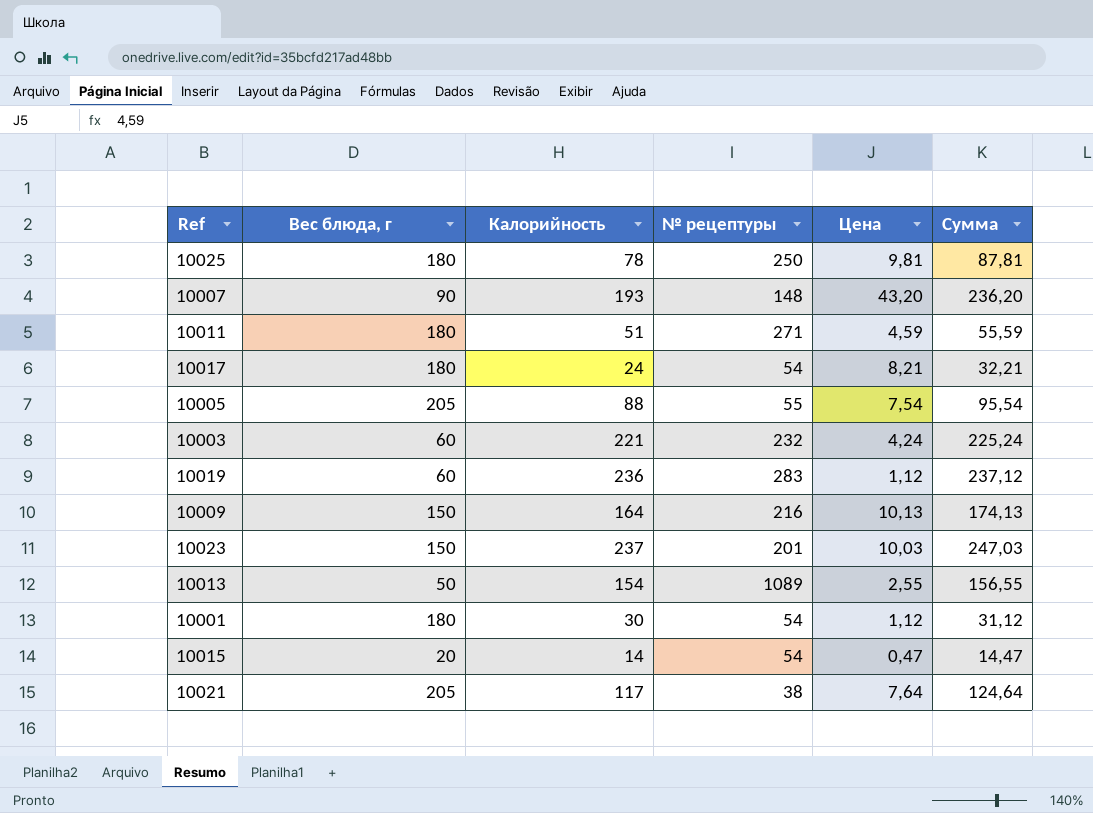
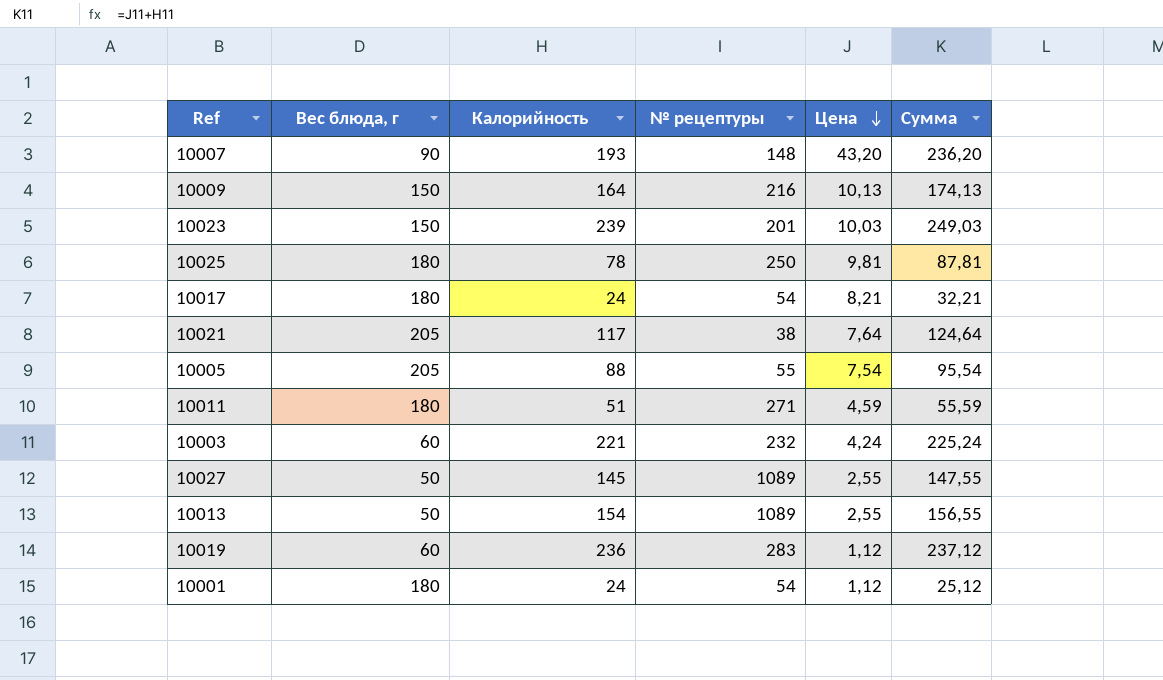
row order: none -> Цена descending
row 10015: 20 | 14 | 54 | 0,47 | 14,47 -> none
10023 | Калорийность: 237 -> 239
10023 | Сумма: 247,03 -> 249,03
row 10027: none -> 50 | 145 | 1089 | 2,55 | 147,55
10001 | Калорийность: 30 -> 24
10001 | Сумма: 31,12 -> 25,12

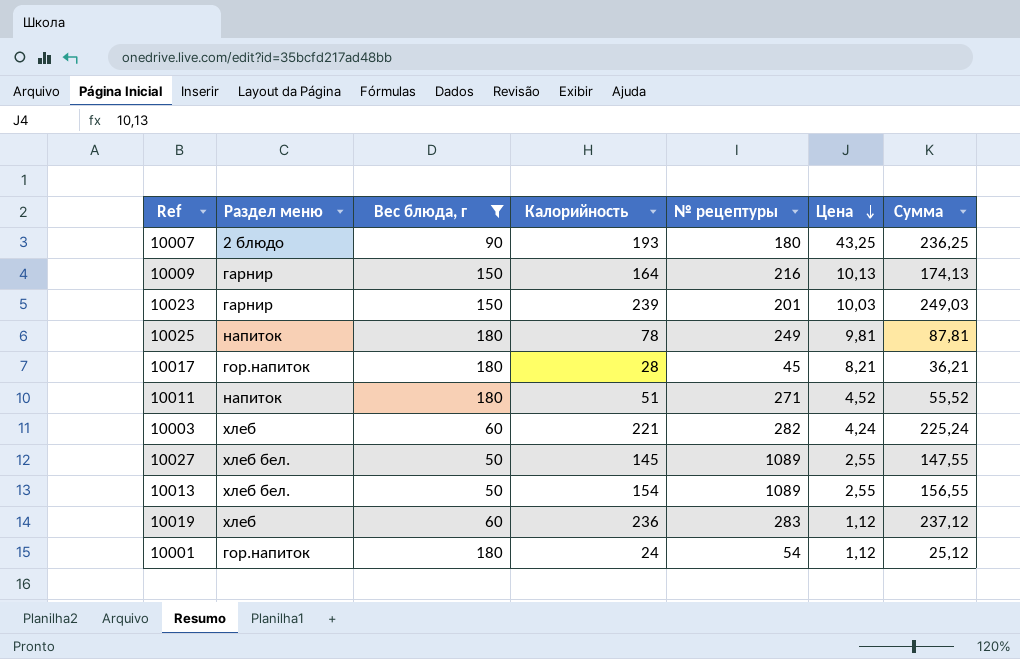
filter: none -> Вес блюда, г != 205
column Раздел меню | position: none -> 2
10007 | № рецептуры: 148 -> 180
10007 | Цена: 43,20 -> 43,25
10007 | Сумма: 236,20 -> 236,25
10025 | № рецептуры: 250 -> 249
10017 | Калорийность: 24 -> 28
10017 | № рецептуры: 54 -> 45
10017 | Сумма: 32,21 -> 36,21
10011 | Цена: 4,59 -> 4,52
10011 | Сумма: 55,59 -> 55,52
10003 | № рецептуры: 232 -> 282

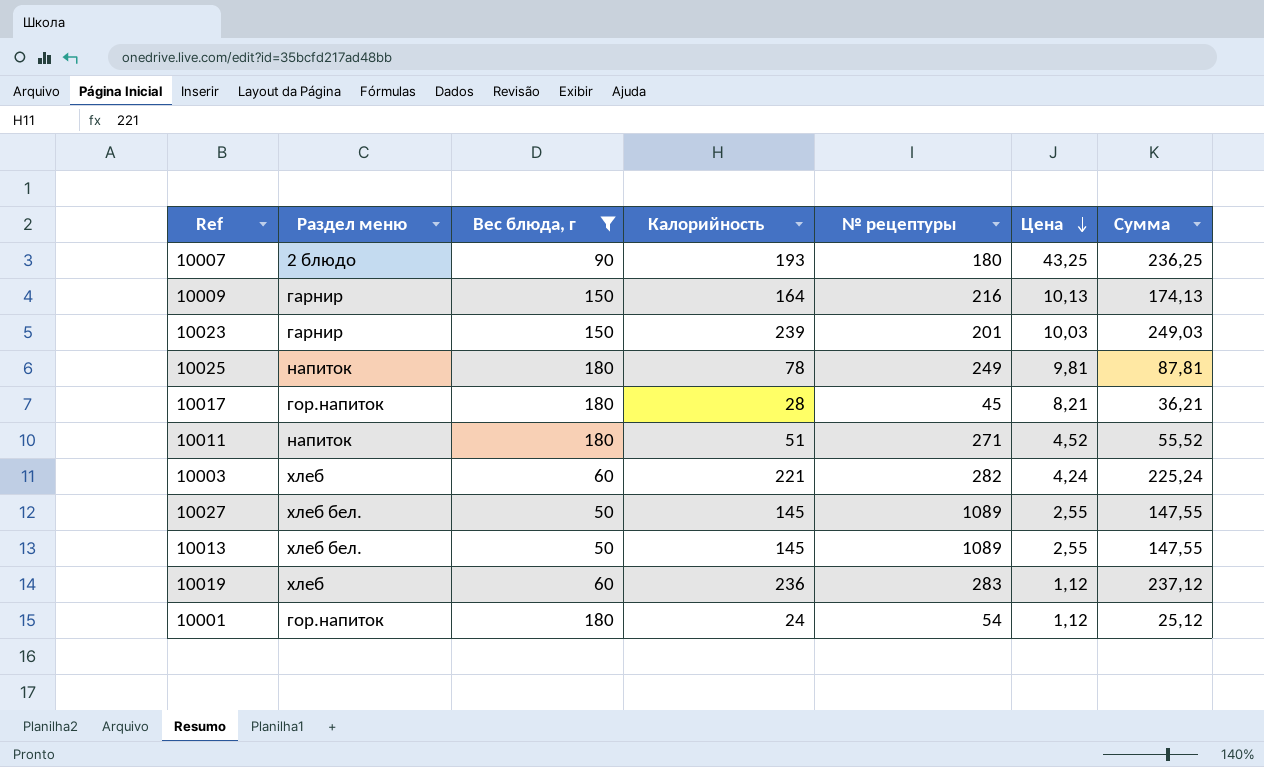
10013 | Калорийность: 154 -> 145
10013 | Сумма: 156,55 -> 147,55

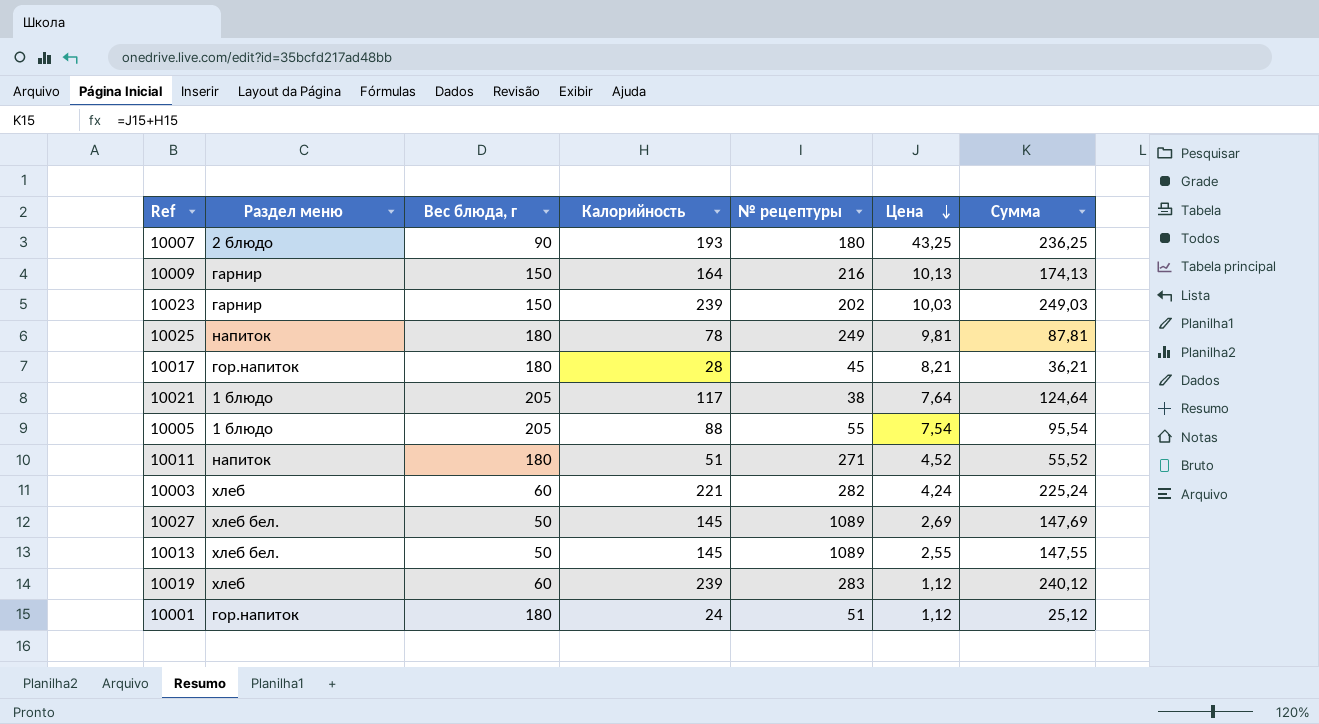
filter: Вес блюда, г != 205 -> none
10023 | № рецептуры: 201 -> 202
10027 | Цена: 2,55 -> 2,69
10027 | Сумма: 147,55 -> 147,69
10019 | Калорийность: 236 -> 239
10019 | Сумма: 237,12 -> 240,12
10001 | № рецептуры: 54 -> 51

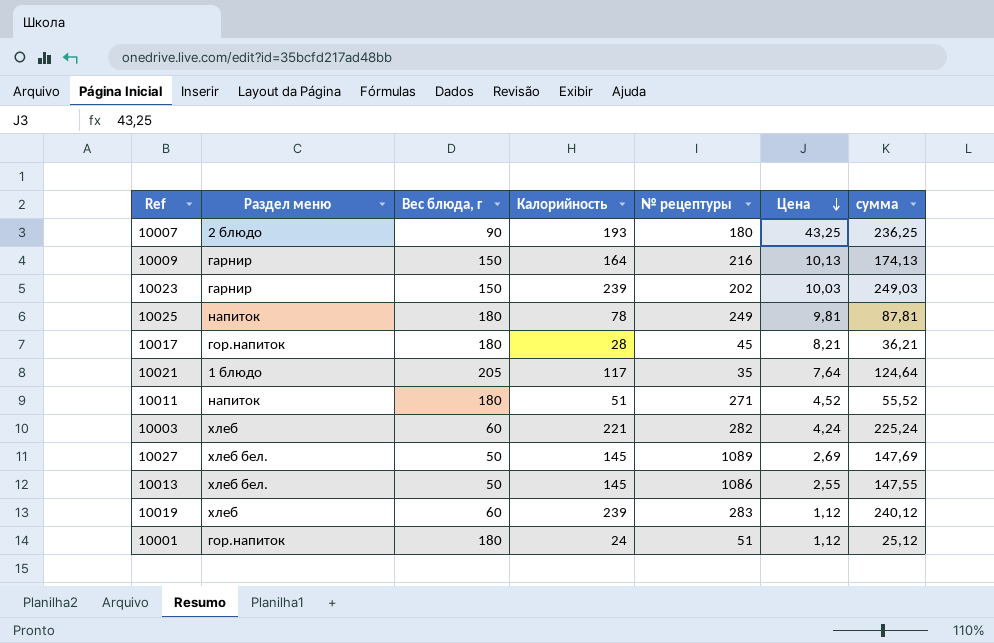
column name: Сумма -> сумма
row 10005: 1 блюдо | 205 | 88 | 55 | 7,54 | 95,54 -> none
10021 | № рецептуры: 38 -> 35
10013 | № рецептуры: 1089 -> 1086

